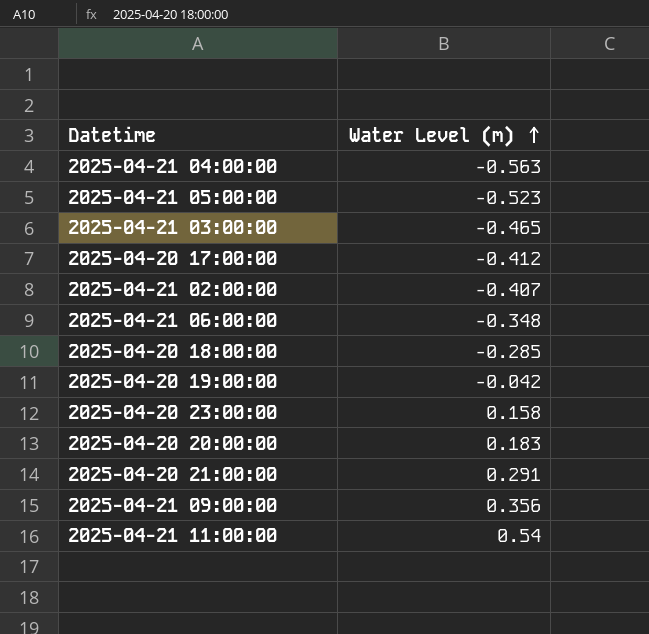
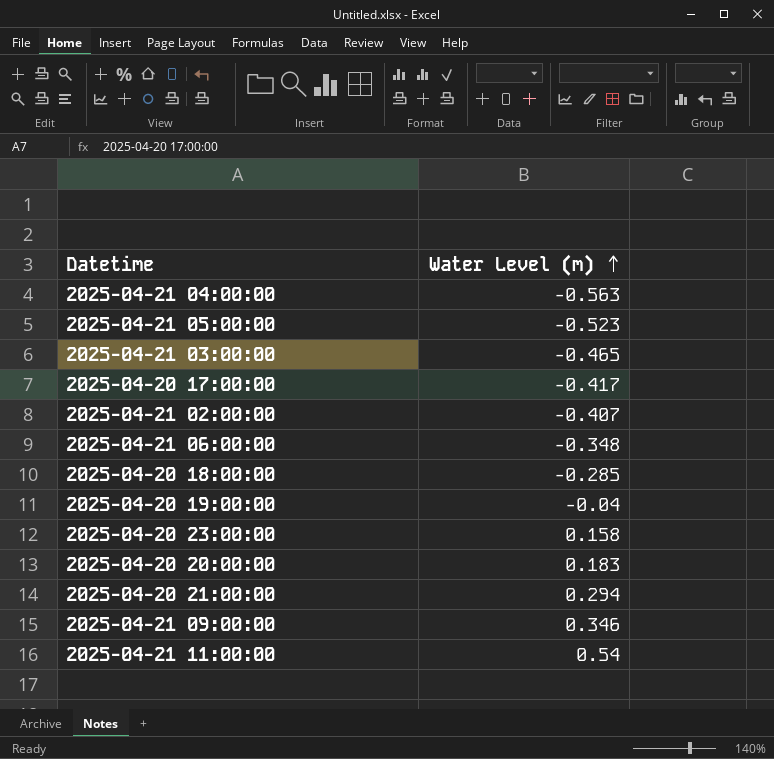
2025-04-20 17:00:00 | Water Level (m): -0.412 -> -0.417
2025-04-20 19:00:00 | Water Level (m): -0.042 -> -0.04
2025-04-20 21:00:00 | Water Level (m): 0.291 -> 0.294
2025-04-21 09:00:00 | Water Level (m): 0.356 -> 0.346

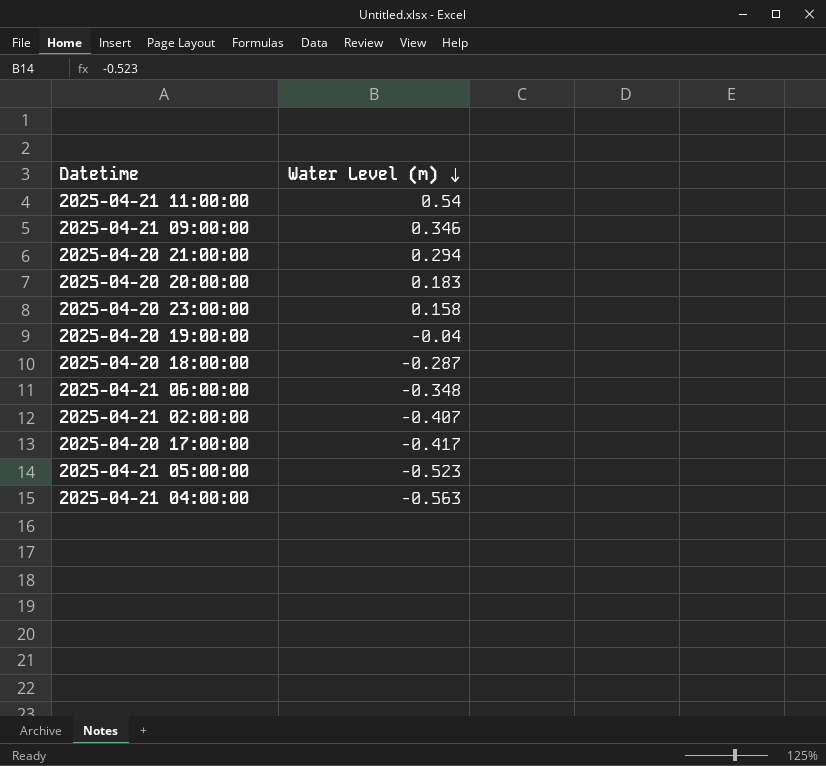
row order: Water Level (m) ascending -> Water Level (m) descending
row 2025-04-21 03:00:00: -0.465 -> none
2025-04-20 18:00:00 | Water Level (m): -0.285 -> -0.287

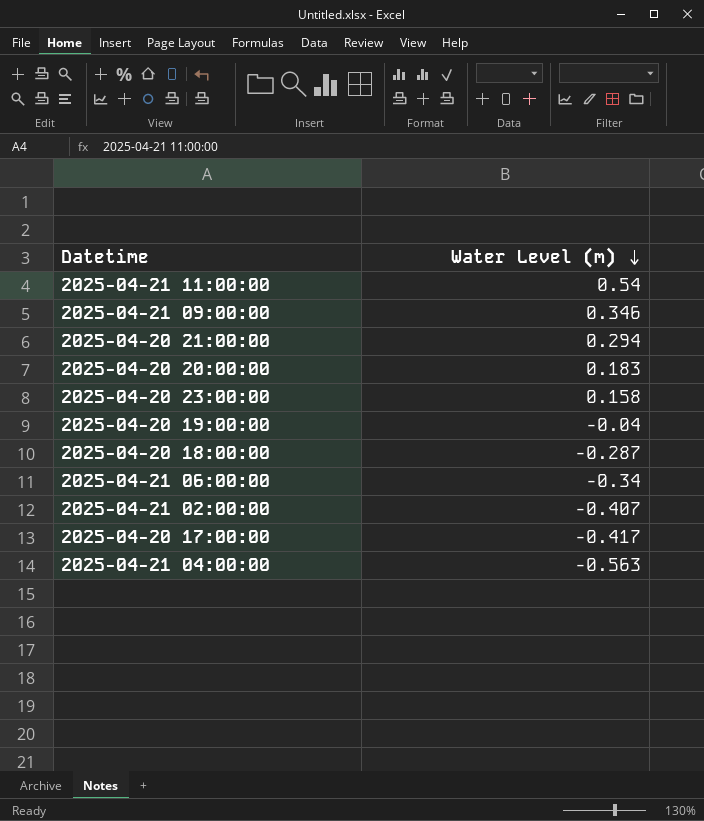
row 2025-04-21 05:00:00: -0.523 -> none
2025-04-21 06:00:00 | Water Level (m): -0.348 -> -0.34

